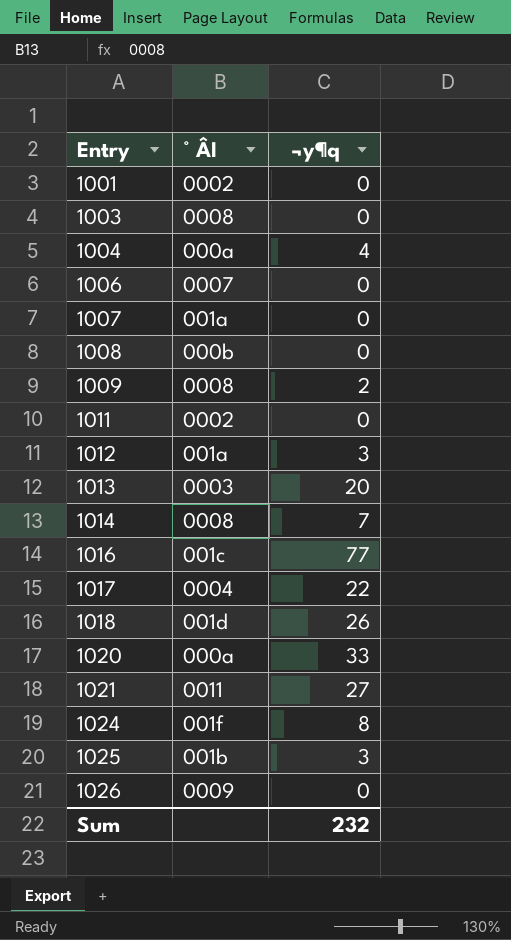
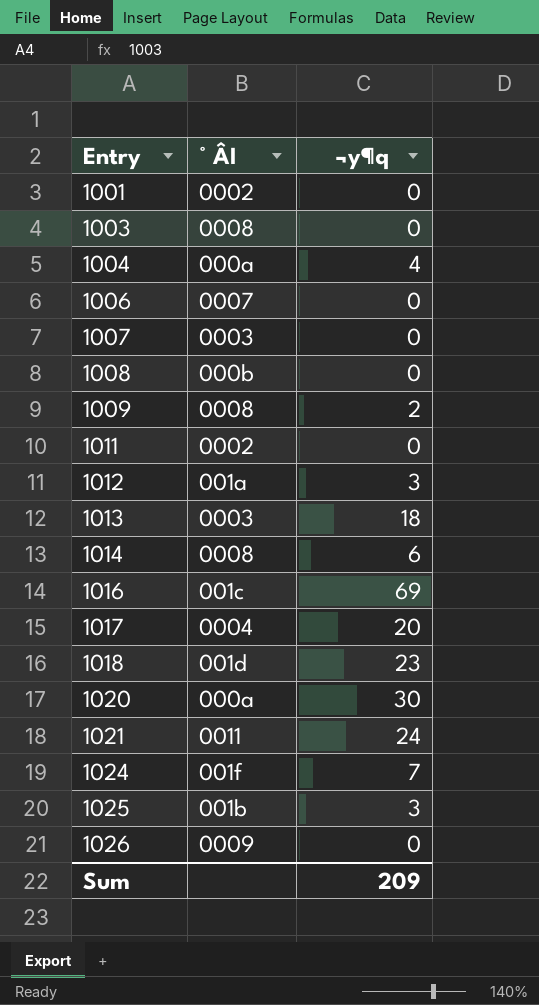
1007 | ° ÂI: 001a -> 0003
1013 | ¬y¶q: 20 -> 18
1014 | ¬y¶q: 7 -> 6
1016 | ¬y¶q: 77 -> 69
1017 | ¬y¶q: 22 -> 20
1018 | ¬y¶q: 26 -> 23
1020 | ¬y¶q: 33 -> 30
1021 | ¬y¶q: 27 -> 24
1024 | ¬y¶q: 8 -> 7
Sum | ¬y¶q: 232 -> 209

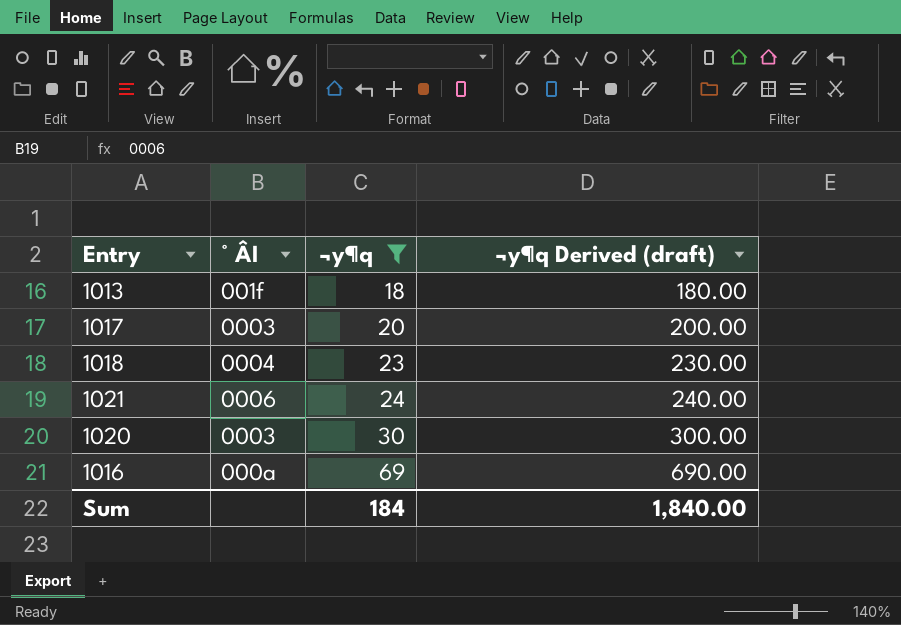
filter: none -> ¬y¶q >= 18
row order: Entry ascending -> ¬y¶q ascending
column ¬y¶q Derived (draft) | formula: none -> [¬y¶q] * 10
1013 | ° ÂI: 0003 -> 001f
1017 | ° ÂI: 0004 -> 0003
1018 | ° ÂI: 001d -> 0004
1021 | ° ÂI: 0011 -> 0006
1020 | ° ÂI: 000a -> 0003
1016 | ° ÂI: 001c -> 000a
Sum | ¬y¶q: 209 -> 184

